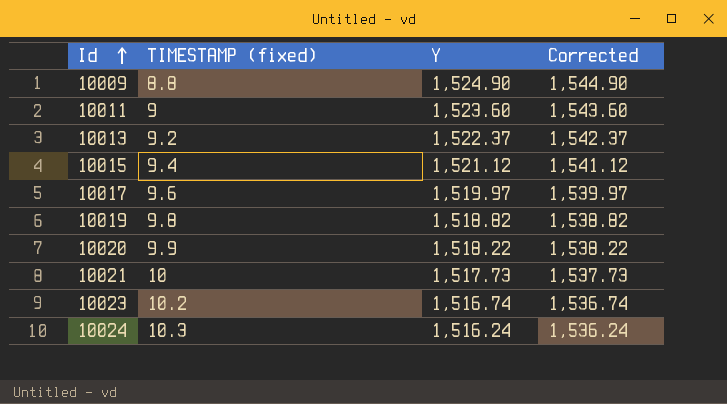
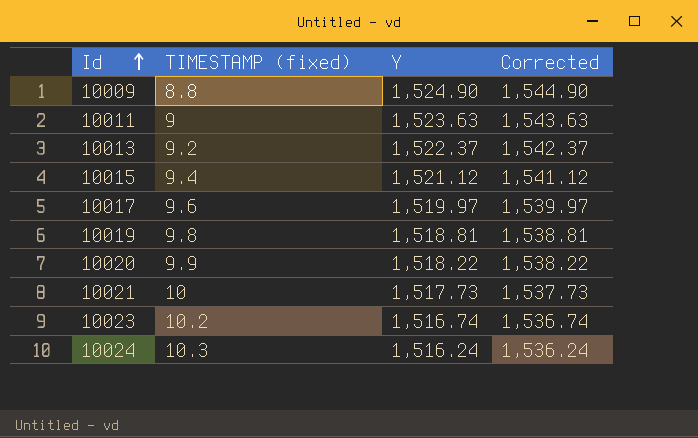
10011 | Y: 1,523.60 -> 1,523.63
10011 | Corrected: 1,543.60 -> 1,543.63
10019 | Y: 1,518.82 -> 1,518.81
10019 | Corrected: 1,538.82 -> 1,538.81

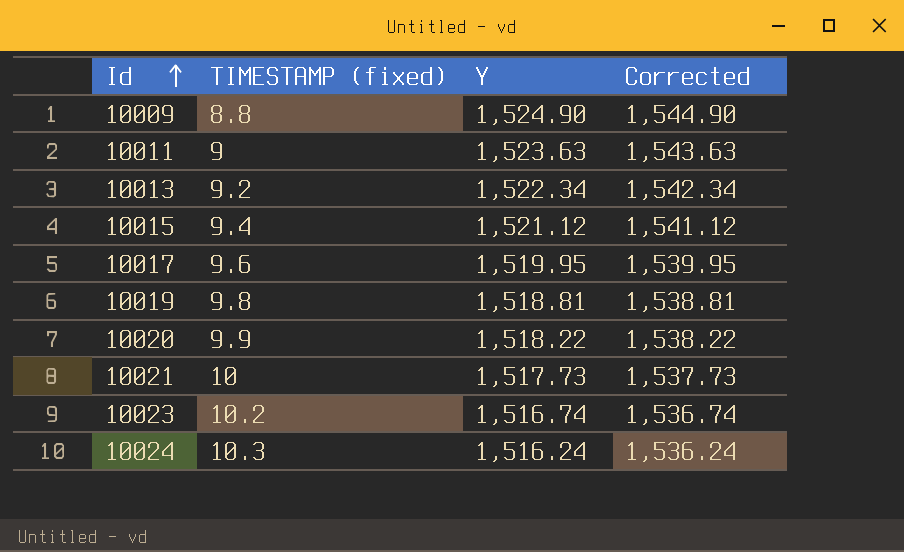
10013 | Y: 1,522.37 -> 1,522.34
10013 | Corrected: 1,542.37 -> 1,542.34
10017 | Y: 1,519.97 -> 1,519.95
10017 | Corrected: 1,539.97 -> 1,539.95

